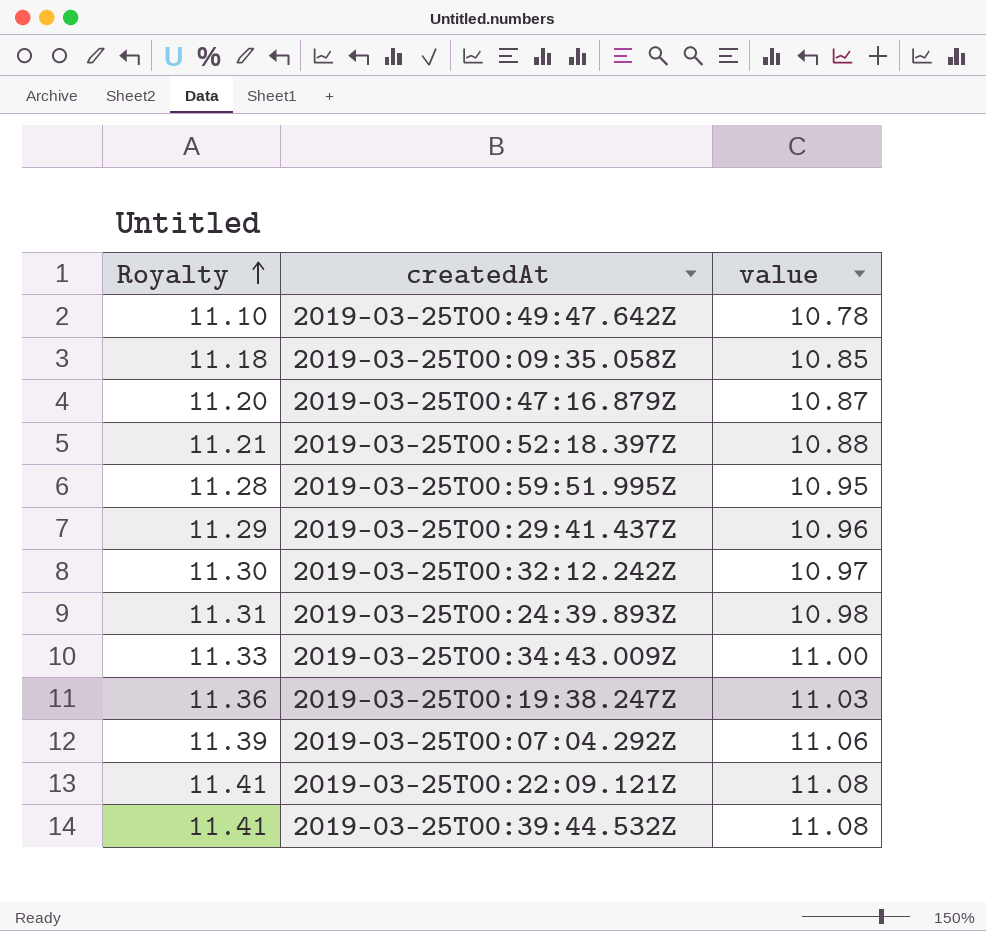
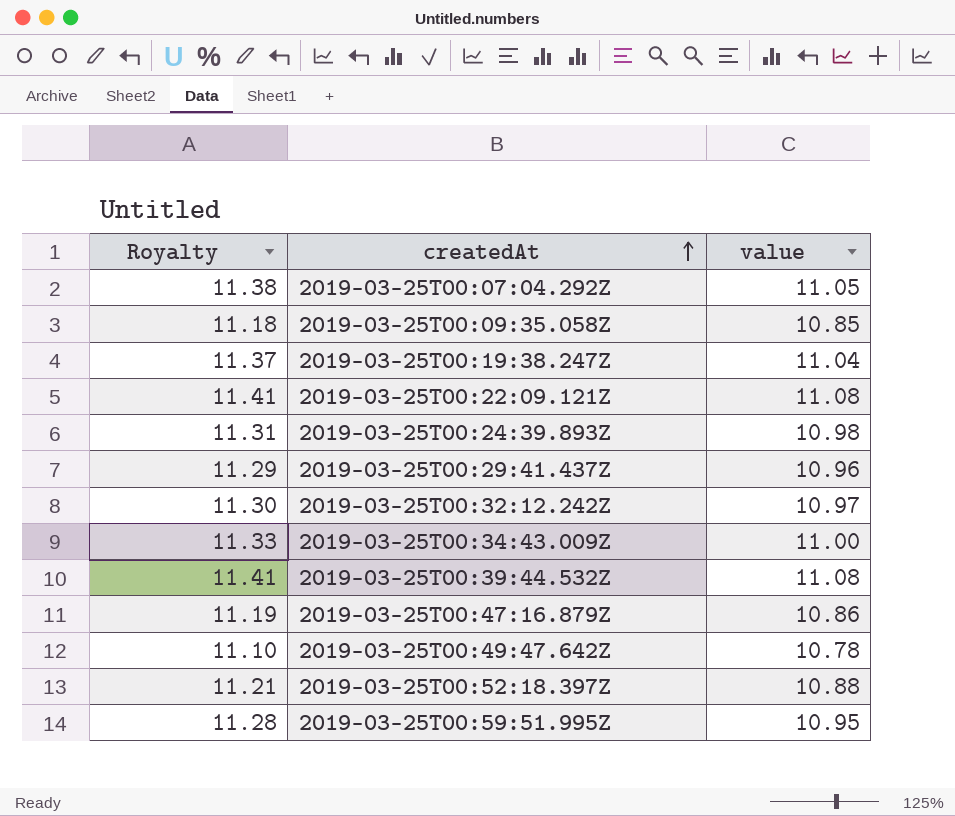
row order: Royalty ascending -> createdAt ascending
2019-03-25T00:07:04.292Z | Royalty: 11.39 -> 11.38
2019-03-25T00:07:04.292Z | value: 11.06 -> 11.05
2019-03-25T00:19:38.247Z | Royalty: 11.36 -> 11.37
2019-03-25T00:19:38.247Z | value: 11.03 -> 11.04
2019-03-25T00:47:16.879Z | Royalty: 11.20 -> 11.19
2019-03-25T00:47:16.879Z | value: 10.87 -> 10.86

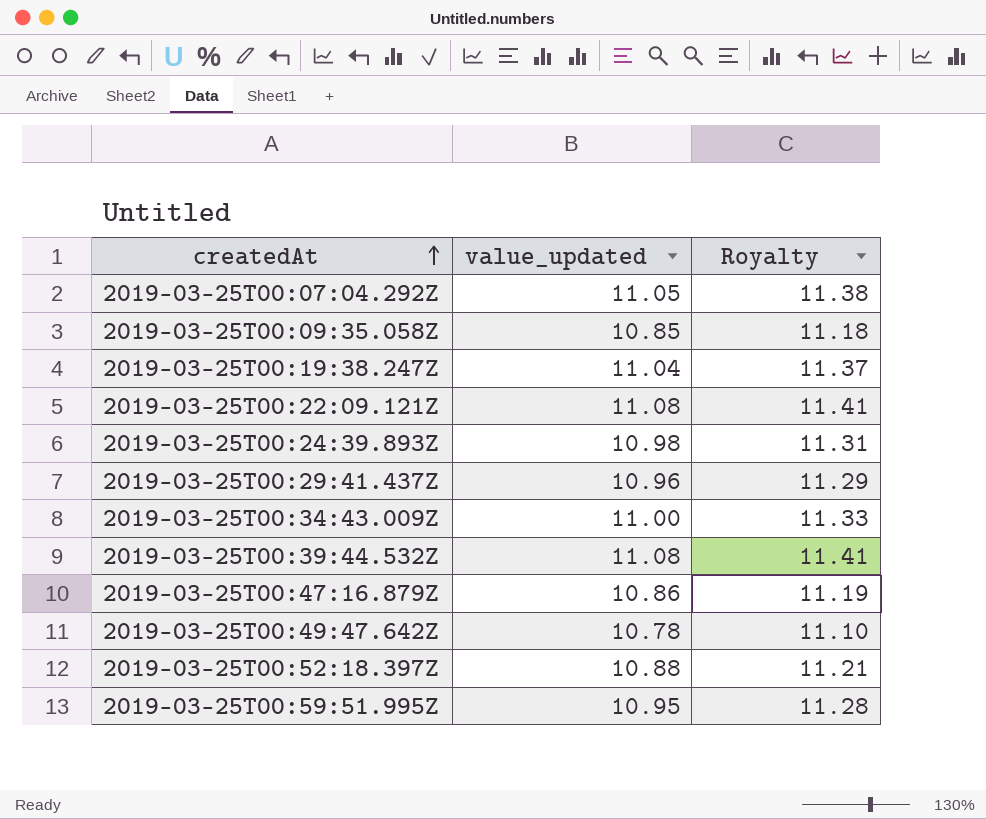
column name: value -> value_updated
column Royalty | position: 1 -> 3
row 2019-03-25T00:32:12.242Z: 11.30 | 10.97 -> none

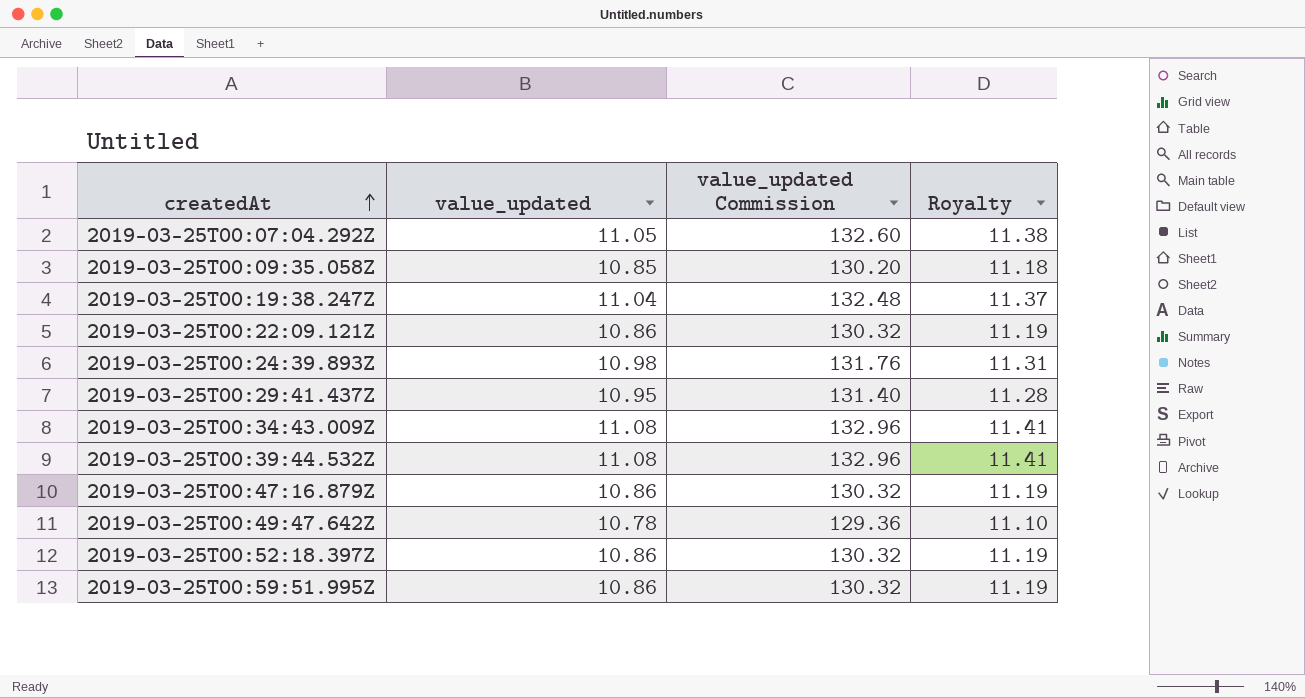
column value_updated Commission | formula: none -> [value_updated] * 12
2019-03-25T00:22:09.121Z | value_updated: 11.08 -> 10.86
2019-03-25T00:22:09.121Z | Royalty: 11.41 -> 11.19
2019-03-25T00:29:41.437Z | value_updated: 10.96 -> 10.95
2019-03-25T00:29:41.437Z | Royalty: 11.29 -> 11.28
2019-03-25T00:34:43.009Z | value_updated: 11.00 -> 11.08
2019-03-25T00:34:43.009Z | Royalty: 11.33 -> 11.41
2019-03-25T00:52:18.397Z | value_updated: 10.88 -> 10.86
2019-03-25T00:52:18.397Z | Royalty: 11.21 -> 11.19
2019-03-25T00:59:51.995Z | value_updated: 10.95 -> 10.86
2019-03-25T00:59:51.995Z | Royalty: 11.28 -> 11.19

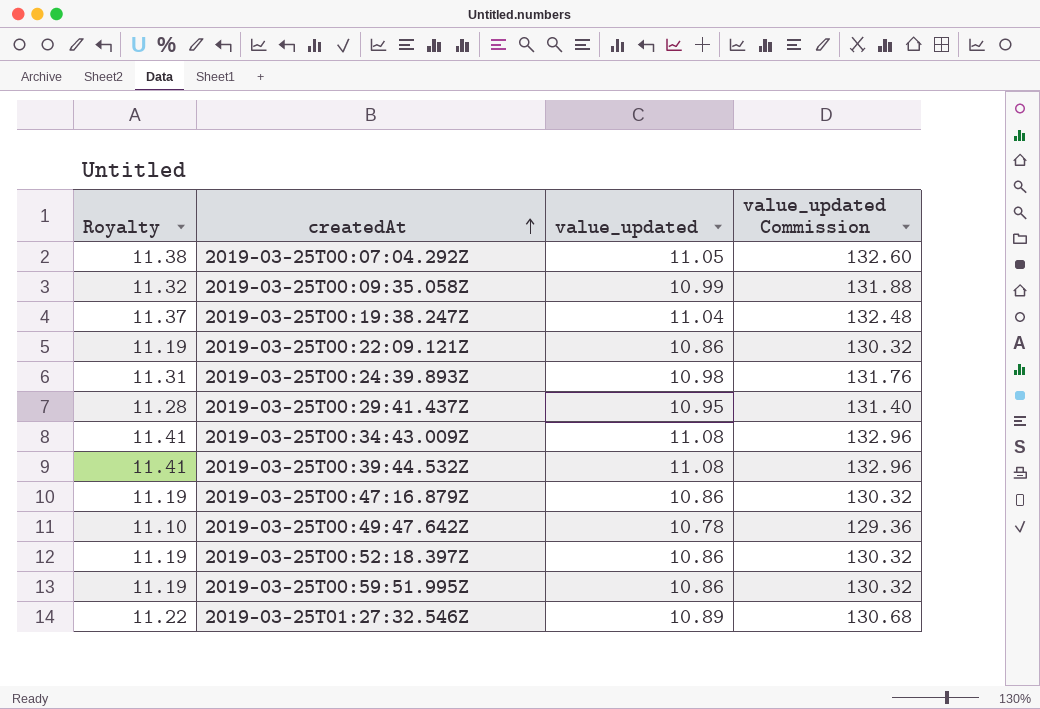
column Royalty | position: 4 -> 1
2019-03-25T00:09:35.058Z | Royalty: 11.18 -> 11.32
2019-03-25T00:09:35.058Z | value_updated: 10.85 -> 10.99
2019-03-25T00:09:35.058Z | value_updated Commission: 130.20 -> 131.88
row 2019-03-25T01:27:32.546Z: none -> 11.22 | 10.89 | 130.68

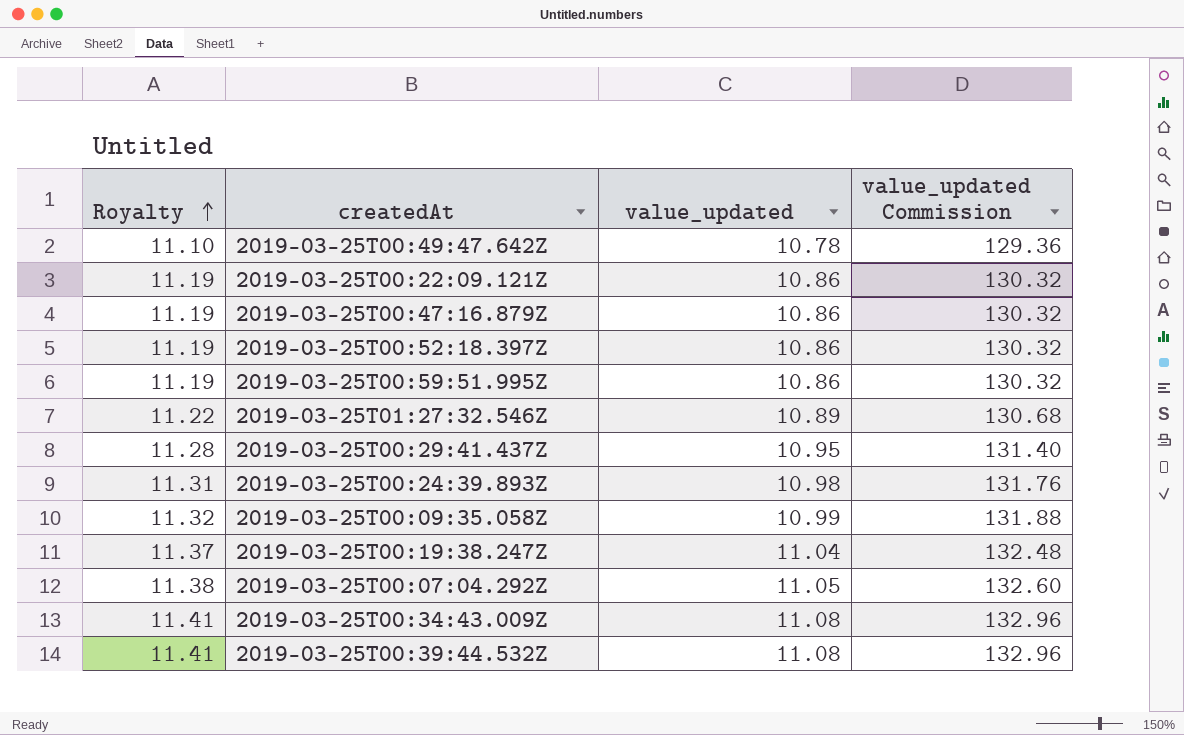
row order: createdAt ascending -> Royalty ascending

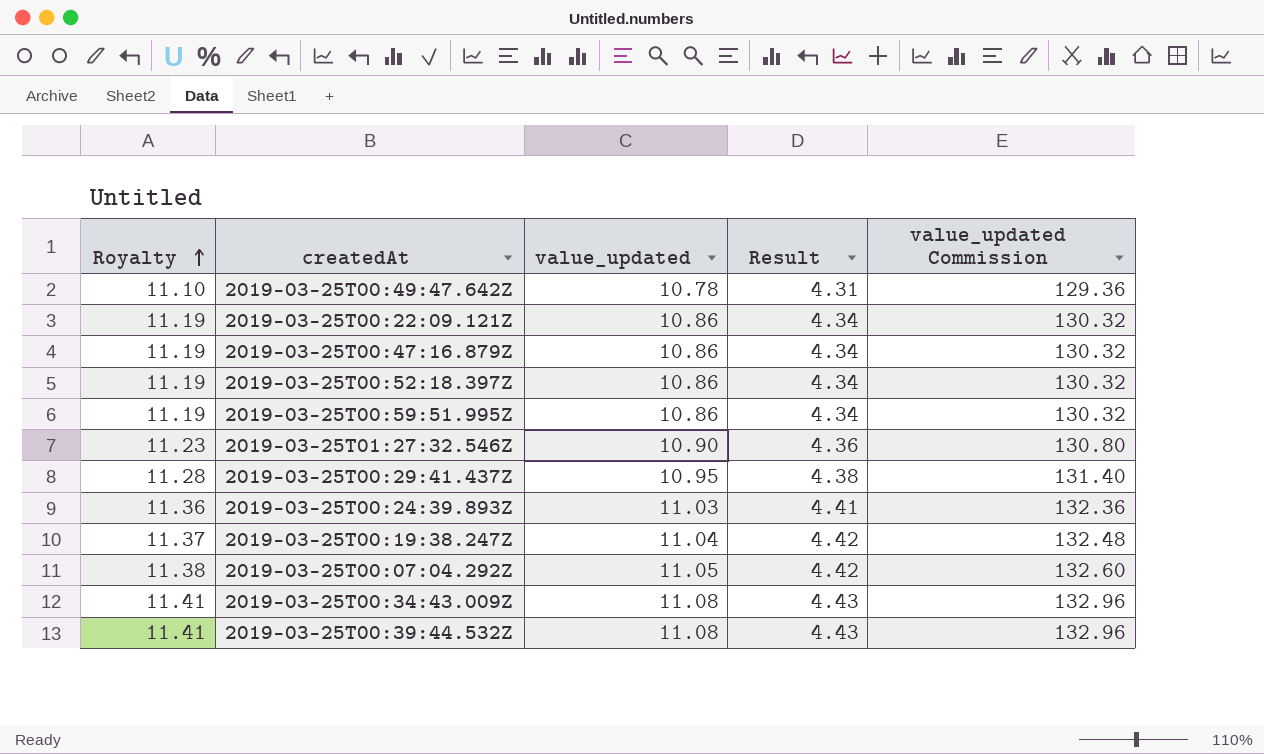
column Result | formula: none -> [value_updated] * 0.4
row 2019-03-25T00:09:35.058Z: 11.32 | 10.99 | 131.88 -> none
2019-03-25T01:27:32.546Z | Royalty: 11.22 -> 11.23
2019-03-25T01:27:32.546Z | value_updated: 10.89 -> 10.90
2019-03-25T01:27:32.546Z | value_updated Commission: 130.68 -> 130.80
2019-03-25T00:24:39.893Z | Royalty: 11.31 -> 11.36
2019-03-25T00:24:39.893Z | value_updated: 10.98 -> 11.03
2019-03-25T00:24:39.893Z | value_updated Commission: 131.76 -> 132.36

